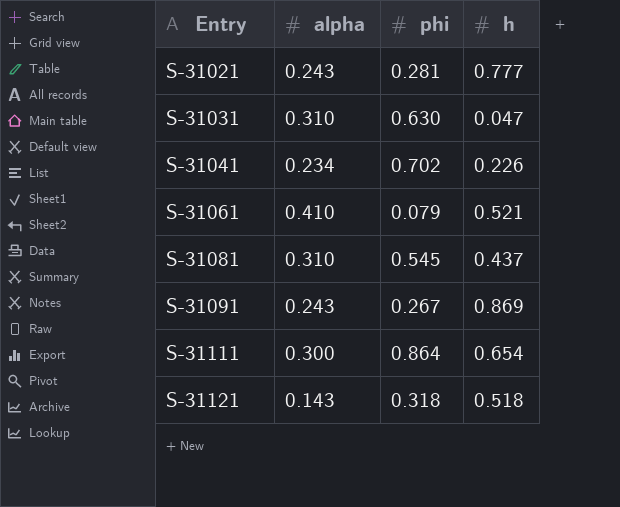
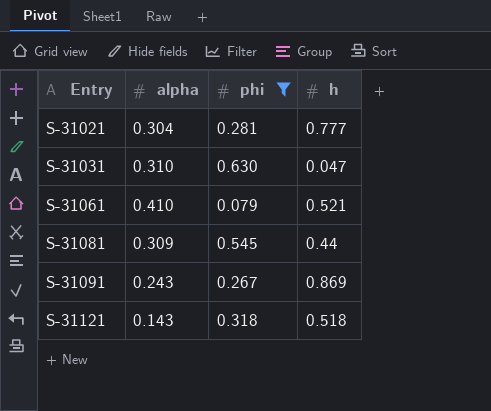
filter: none -> phi <= 0.630
S-31021 | alpha: 0.243 -> 0.304
S-31081 | alpha: 0.310 -> 0.309
S-31081 | h: 0.437 -> 0.44

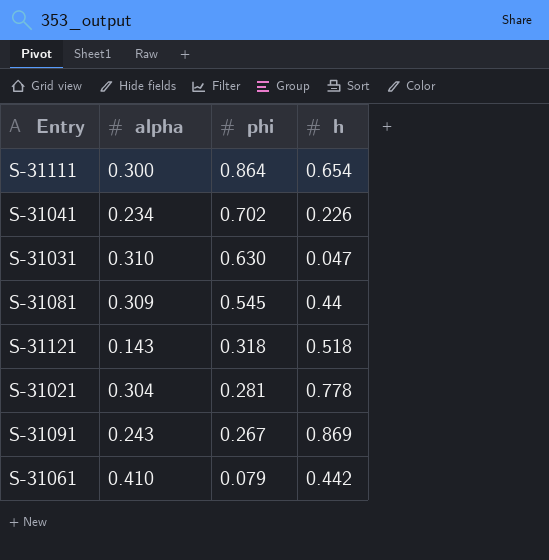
filter: phi <= 0.630 -> none
row order: Entry ascending -> phi descending
S-31021 | h: 0.777 -> 0.778
S-31061 | h: 0.521 -> 0.442

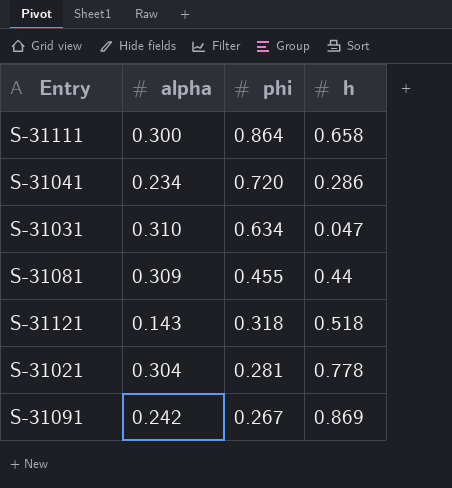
row S-31061: 0.410 | 0.079 | 0.442 -> none
S-31111 | h: 0.654 -> 0.658
S-31041 | phi: 0.702 -> 0.720
S-31041 | h: 0.226 -> 0.286
S-31031 | phi: 0.630 -> 0.634
S-31081 | phi: 0.545 -> 0.455
S-31091 | alpha: 0.243 -> 0.242

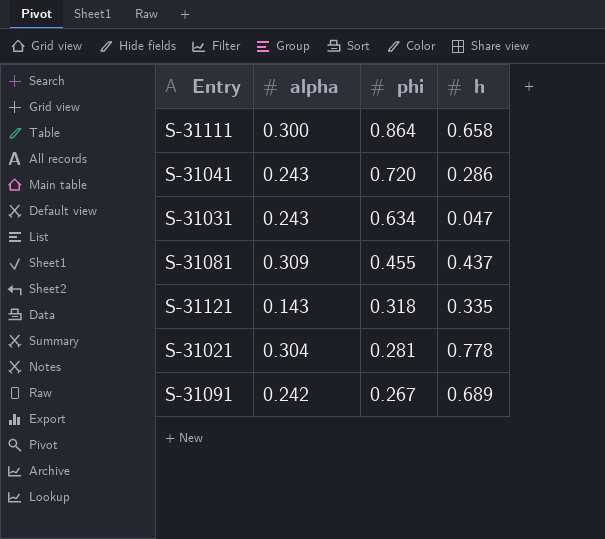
S-31041 | alpha: 0.234 -> 0.243
S-31031 | alpha: 0.310 -> 0.243
S-31081 | h: 0.44 -> 0.437
S-31121 | h: 0.518 -> 0.335
S-31091 | h: 0.869 -> 0.689

